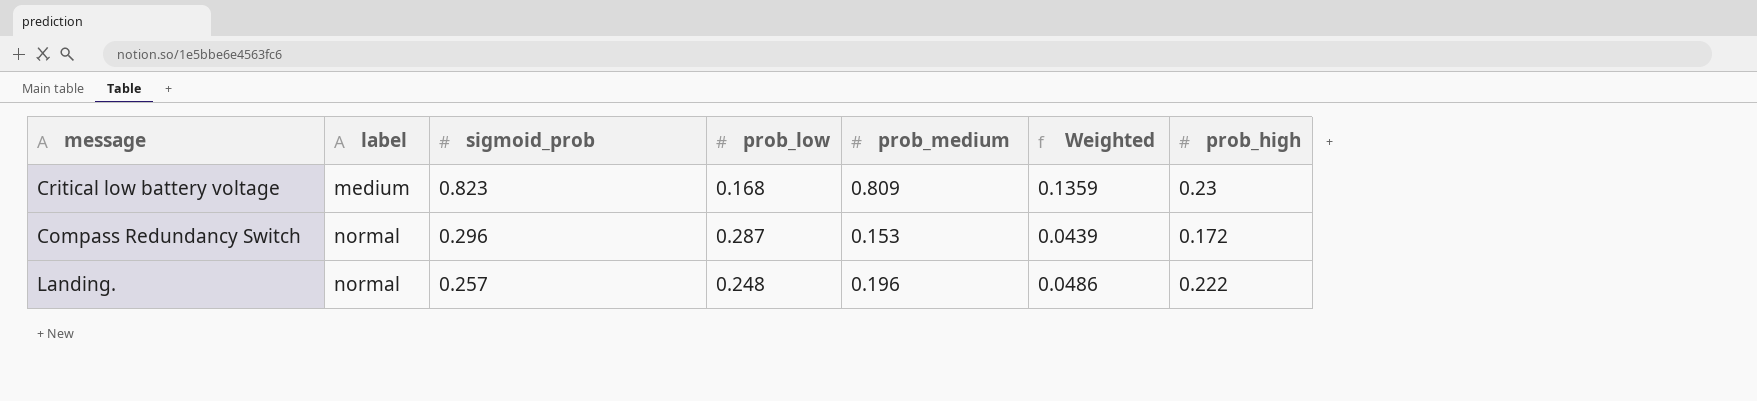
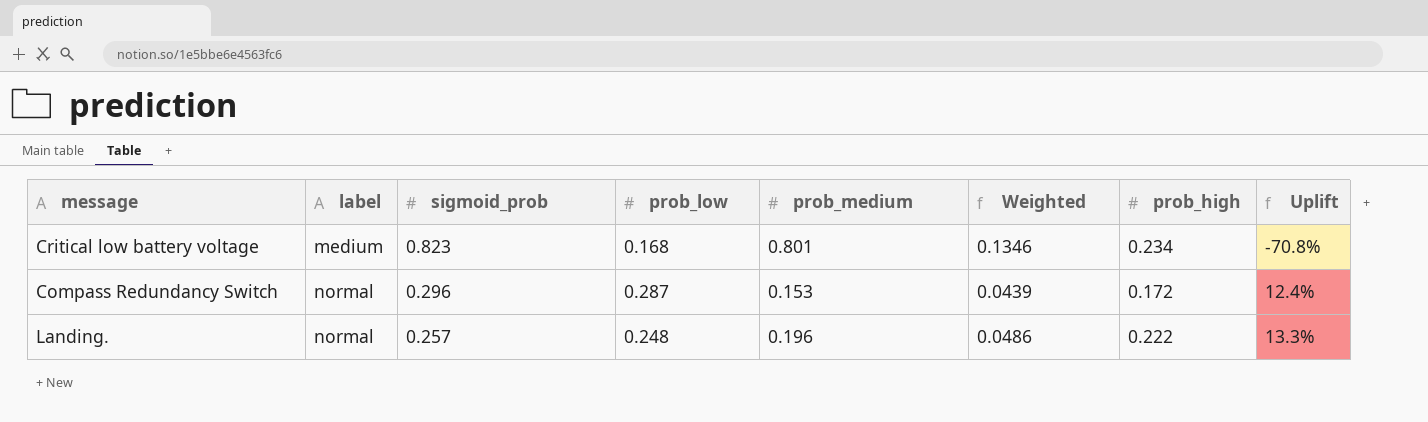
column Uplift | formula: none -> ([prob_high] - [prob_medium]) / [prob_medium]
Critical low battery voltage | prob_medium: 0.809 -> 0.801
Critical low battery voltage | Weighted: 0.1359 -> 0.1346
Critical low battery voltage | prob_high: 0.23 -> 0.234

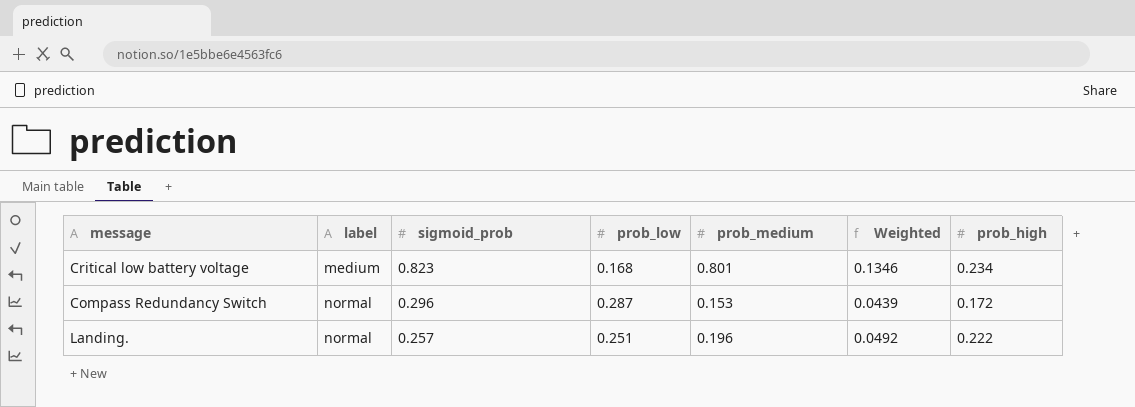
column Uplift | formula: ([prob_high] - [prob_medium]) / [prob_medium] -> none
Landing. | prob_low: 0.248 -> 0.251
Landing. | Weighted: 0.0486 -> 0.0492

